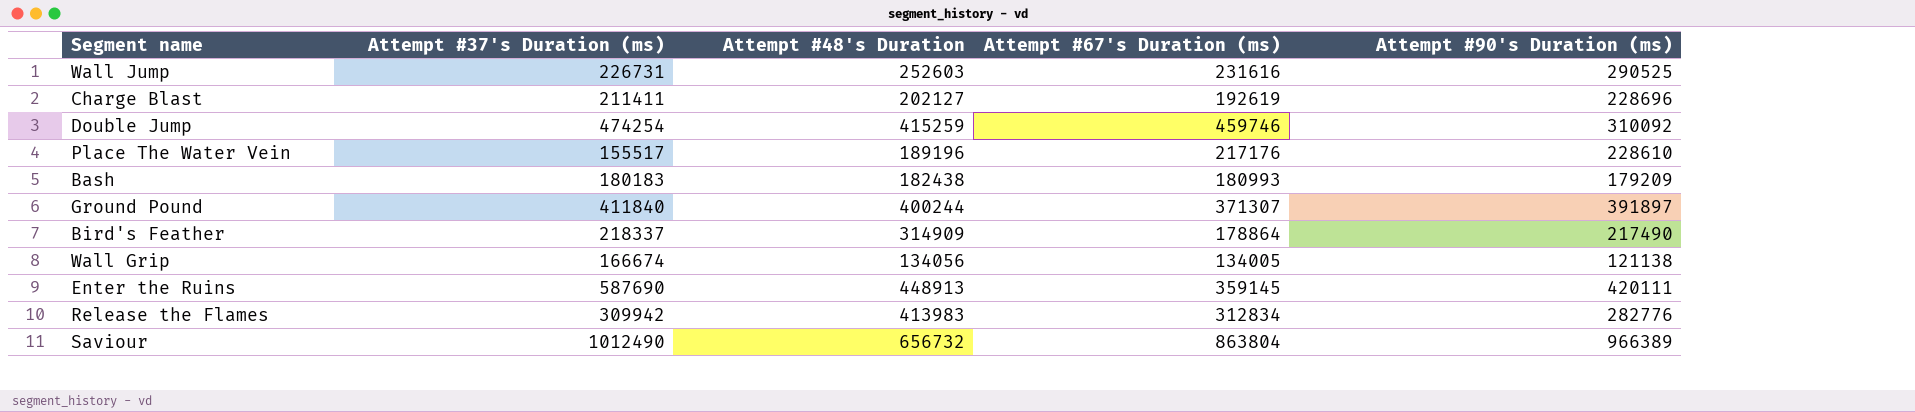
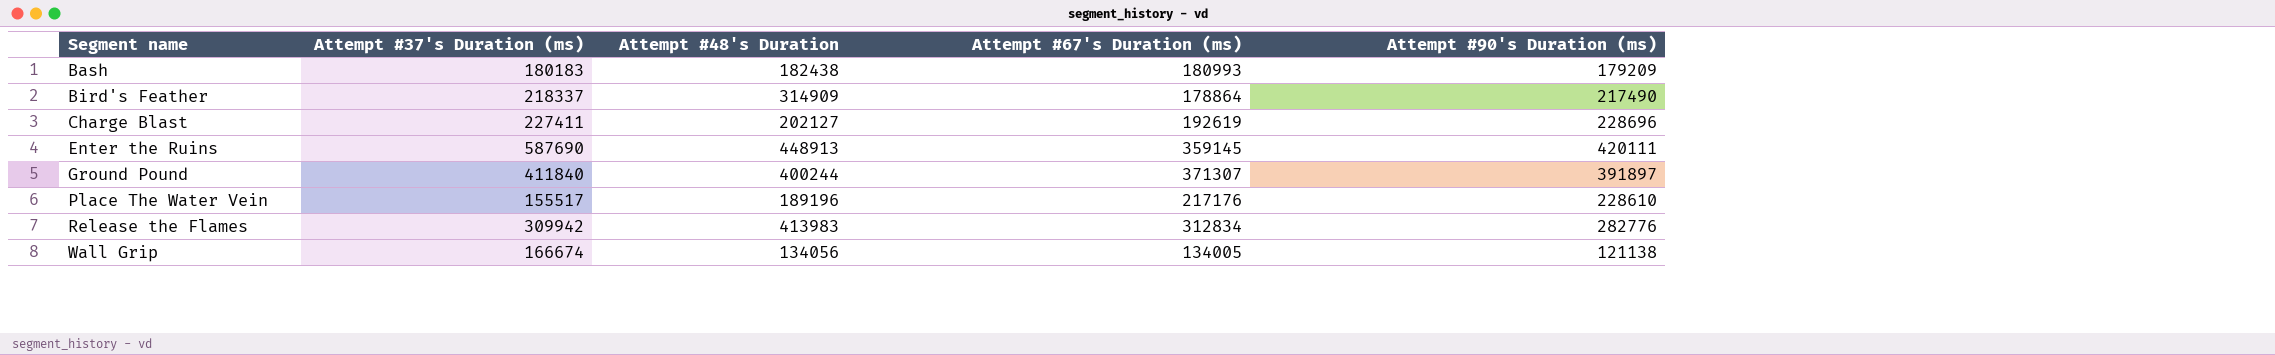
row order: none -> Segment name ascending
row Wall Jump: 226731 | 252603 | 231616 | 290525 -> none
row Double Jump: 474254 | 415259 | 459746 | 310092 -> none
row Saviour: 1012490 | 656732 | 863804 | 966389 -> none
Charge Blast | Attempt #37's Duration (ms): 211411 -> 227411

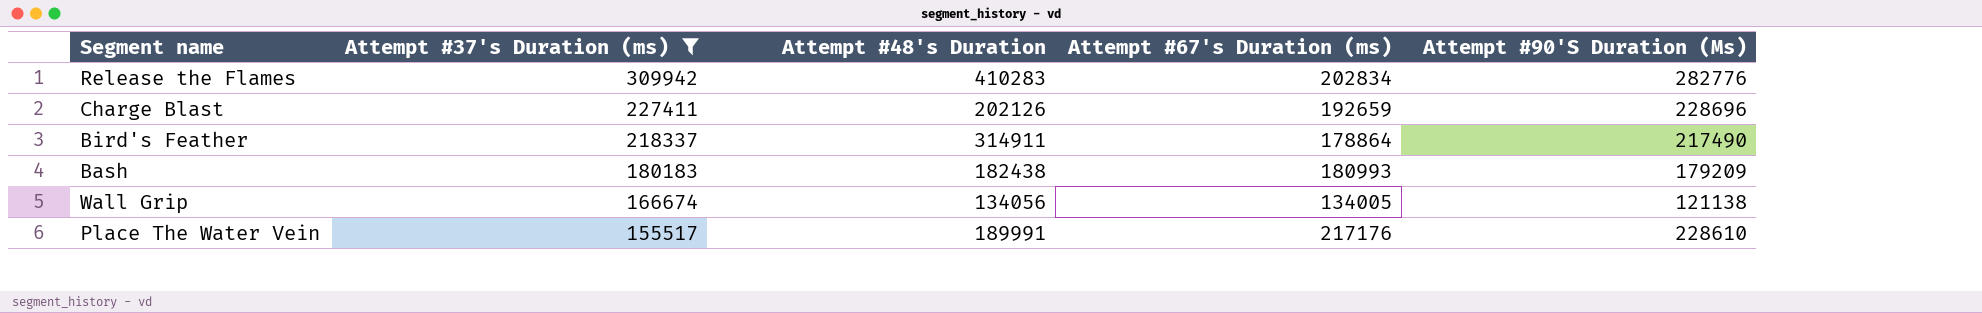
filter: none -> Attempt #37's Duration (ms) <= 309942
row order: Segment name ascending -> Attempt #37's Duration (ms) descending
column name: Attempt #90's Duration (ms) -> Attempt #90'S Duration (Ms)
Release the Flames | Attempt #48's Duration: 413983 -> 410283
Release the Flames | Attempt #67's Duration (ms): 312834 -> 202834
Charge Blast | Attempt #48's Duration: 202127 -> 202126
Charge Blast | Attempt #67's Duration (ms): 192619 -> 192659
Bird's Feather | Attempt #48's Duration: 314909 -> 314911
Place The Water Vein | Attempt #48's Duration: 189196 -> 189991

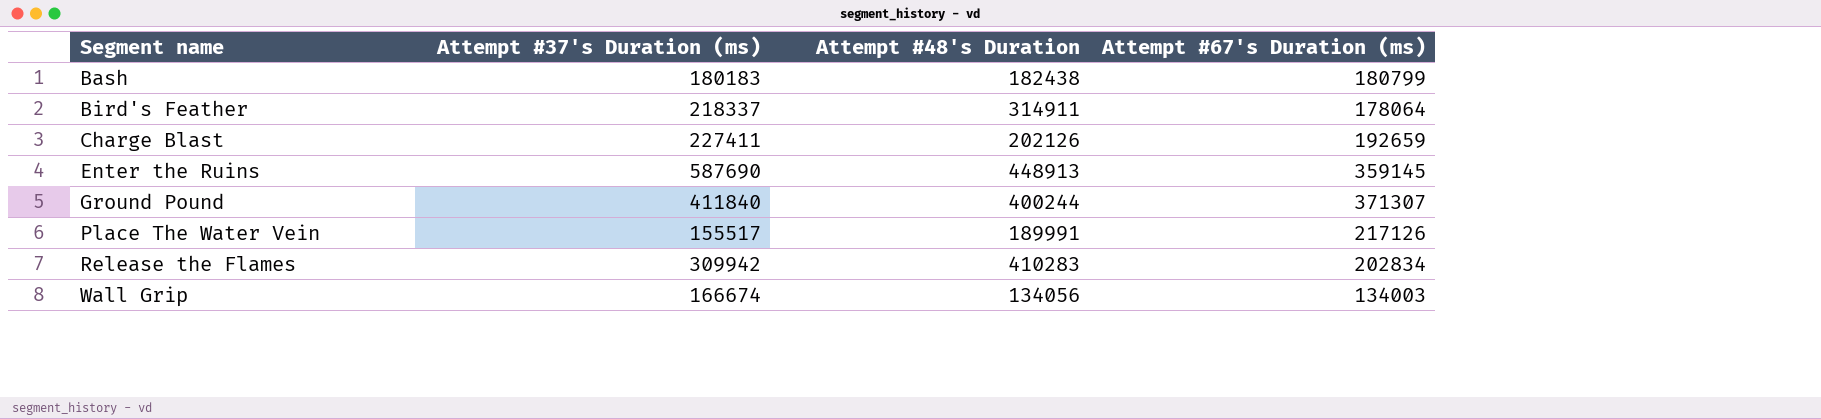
filter: Attempt #37's Duration (ms) <= 309942 -> none
row order: Attempt #37's Duration (ms) descending -> Segment name ascending
column Attempt #90'S Duration (Ms) | position: 5 -> none
Bash | Attempt #67's Duration (ms): 180993 -> 180799
Bird's Feather | Attempt #67's Duration (ms): 178864 -> 178064
Place The Water Vein | Attempt #67's Duration (ms): 217176 -> 217126
Wall Grip | Attempt #67's Duration (ms): 134005 -> 134003

